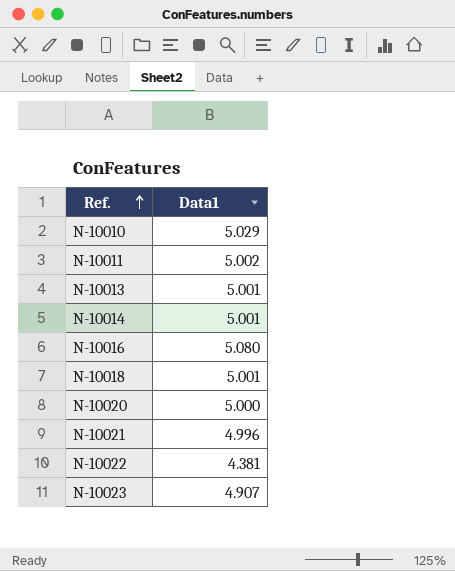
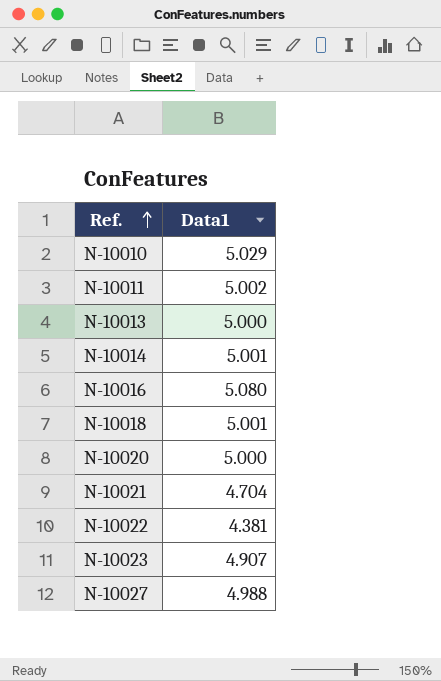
N-10013 | Data1: 5.001 -> 5.000
N-10021 | Data1: 4.996 -> 4.704
row N-10027: none -> 4.988

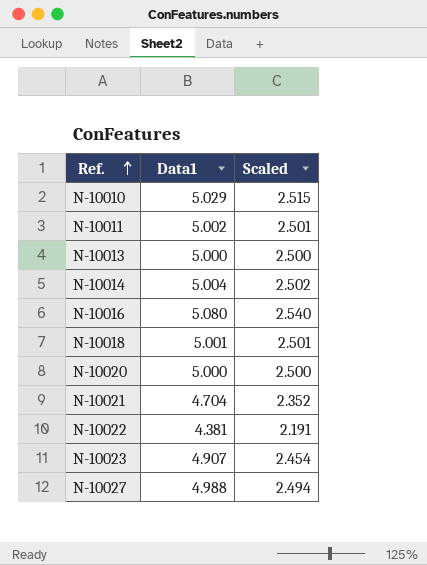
column Scaled | formula: none -> [Data1] * 0.5
N-10014 | Data1: 5.001 -> 5.004

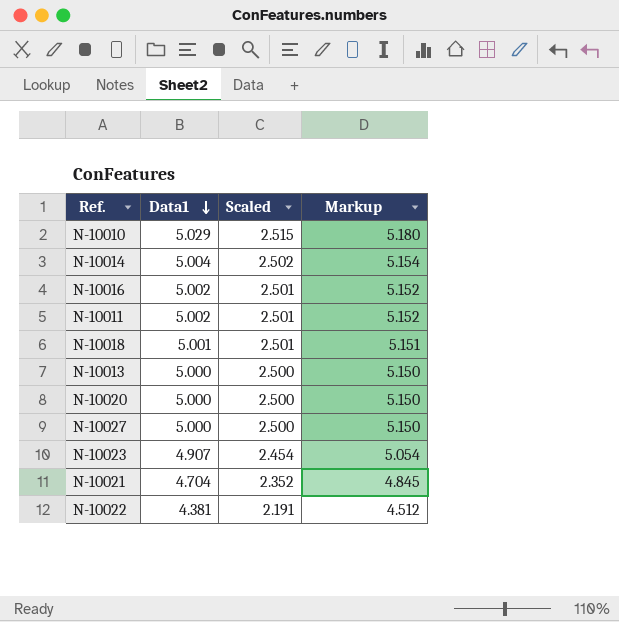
row order: Ref. ascending -> Data1 descending
column Markup | formula: none -> [Data1] * 1.03
N-10016 | Data1: 5.080 -> 5.002
N-10016 | Scaled: 2.540 -> 2.501
N-10027 | Data1: 4.988 -> 5.000
N-10027 | Scaled: 2.494 -> 2.500

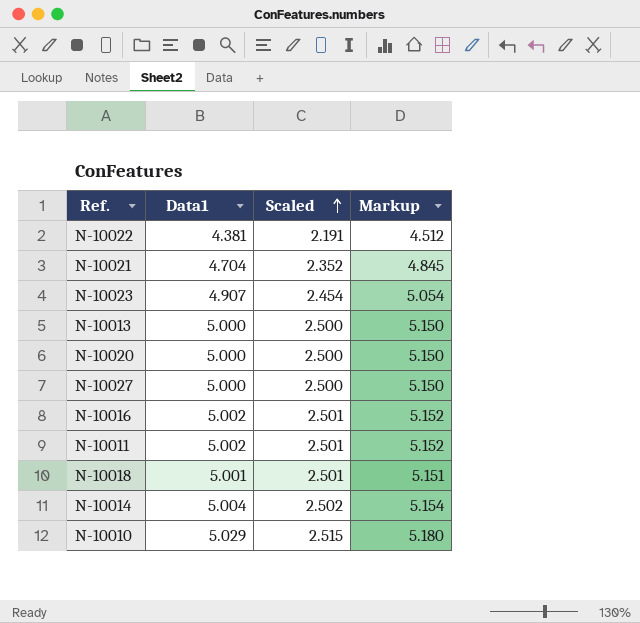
row order: Data1 descending -> Scaled ascending

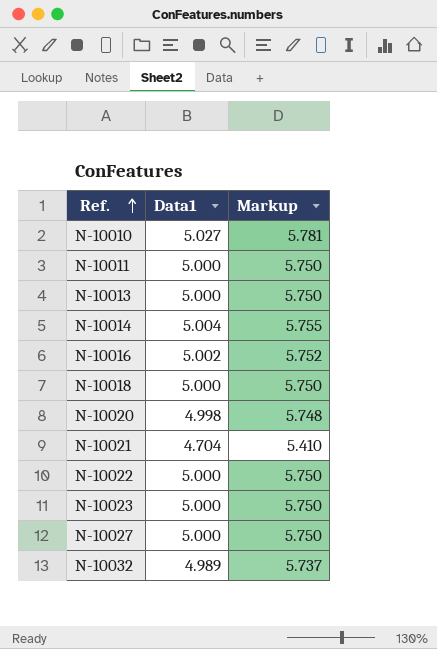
row order: Scaled ascending -> Ref. ascending
column Scaled | formula: [Data1] * 0.5 -> none
column Markup | formula: [Data1] * 1.03 -> [Data1] * 1.15
N-10010 | Data1: 5.029 -> 5.027
N-10011 | Data1: 5.002 -> 5.000
N-10018 | Data1: 5.001 -> 5.000
N-10020 | Data1: 5.000 -> 4.998
N-10022 | Data1: 4.381 -> 5.000
N-10023 | Data1: 4.907 -> 5.000
row N-10032: none -> 4.989 | 5.737

